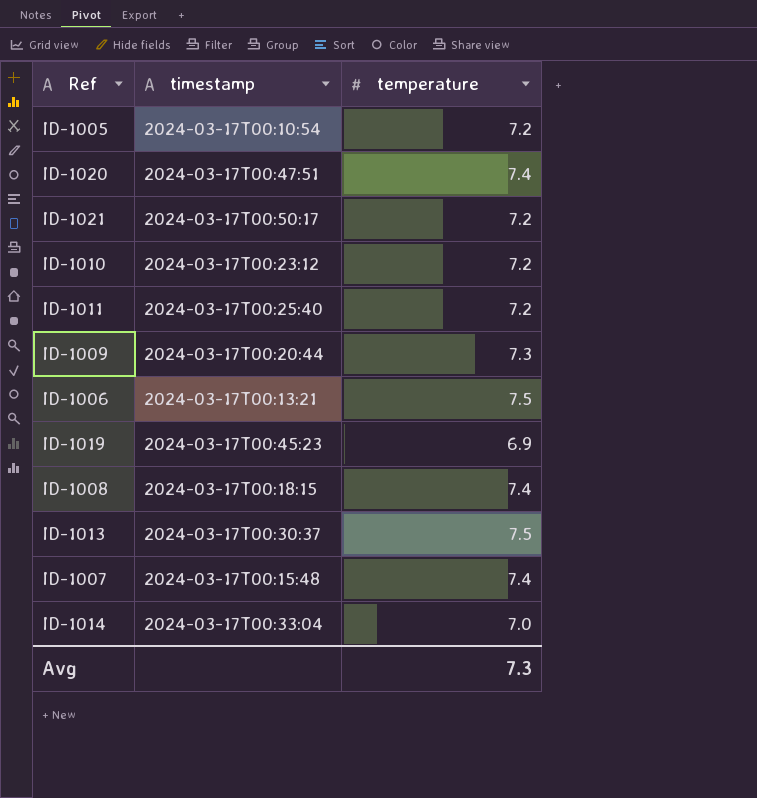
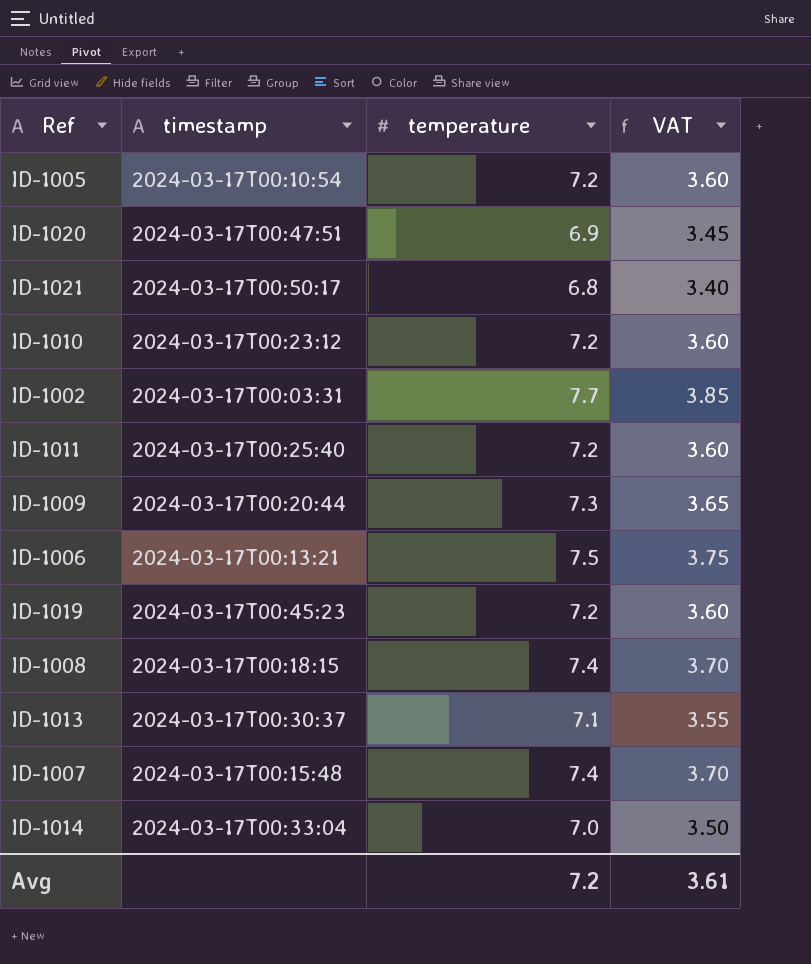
column VAT | formula: none -> [temperature] * 0.5
ID-1020 | temperature: 7.4 -> 6.9
ID-1021 | temperature: 7.2 -> 6.8
row ID-1002: none -> 2024-03-17T00:03:31 | 7.7 | 3.85
ID-1019 | temperature: 6.9 -> 7.2
ID-1013 | temperature: 7.5 -> 7.1
Avg | temperature: 7.3 -> 7.2

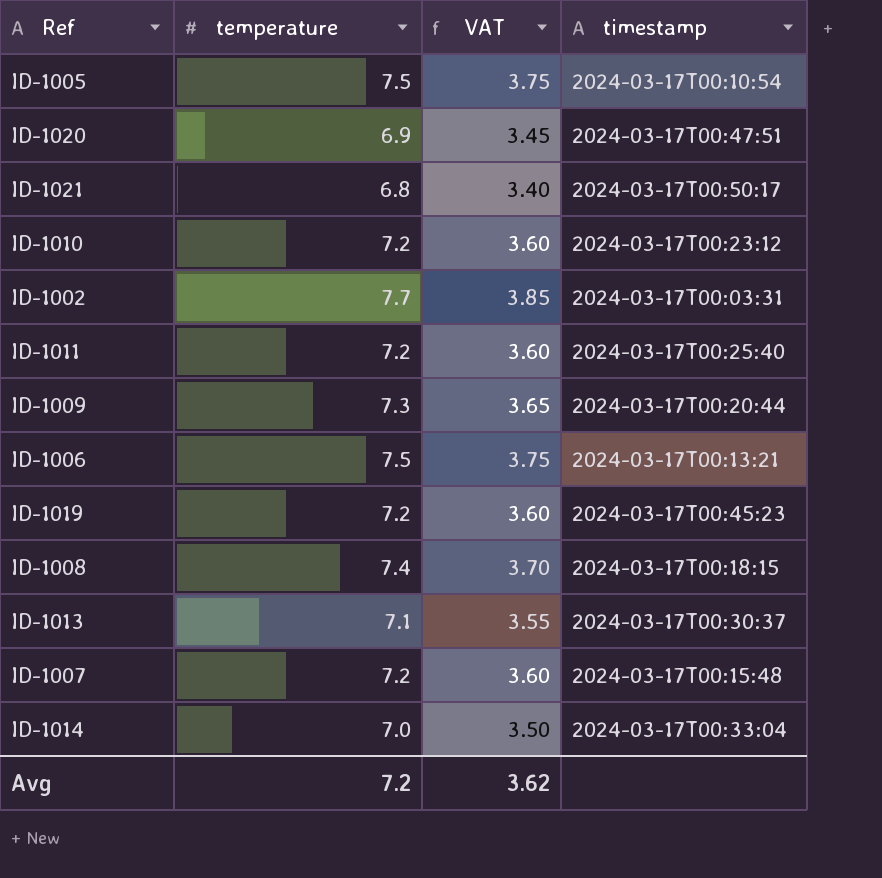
column timestamp | position: 2 -> 4
ID-1005 | temperature: 7.2 -> 7.5
ID-1005 | VAT: 3.60 -> 3.75
ID-1007 | temperature: 7.4 -> 7.2
ID-1007 | VAT: 3.70 -> 3.60
Avg | VAT: 3.61 -> 3.62

